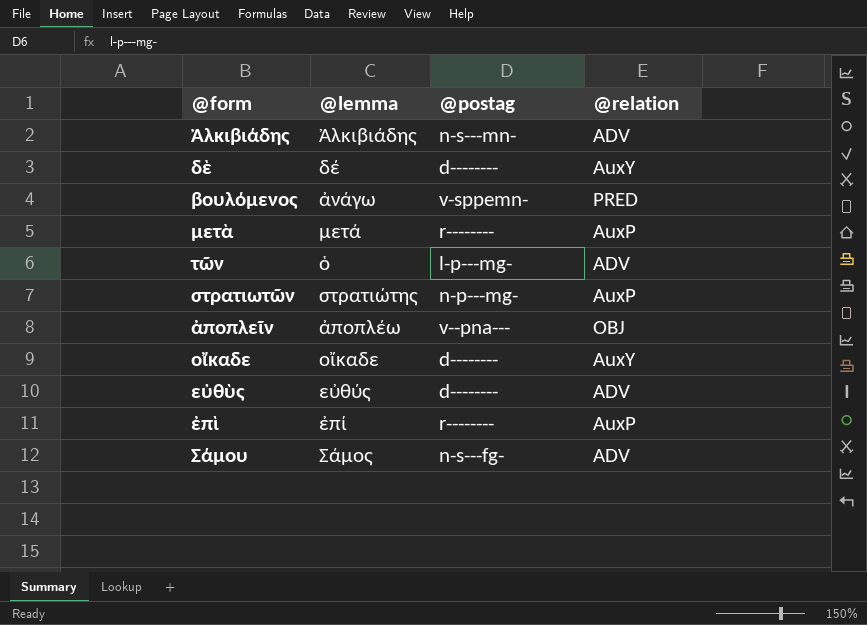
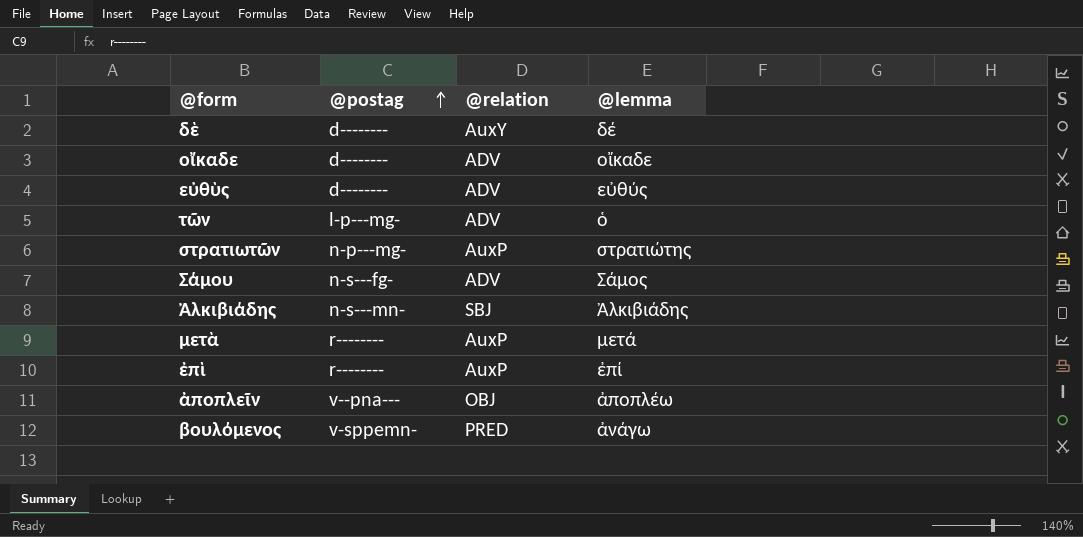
row order: none -> @postag ascending
column @lemma | position: 2 -> 4
οἴκαδε | @relation: AuxY -> ADV
Ἀλκιβιάδης | @relation: ADV -> SBJ

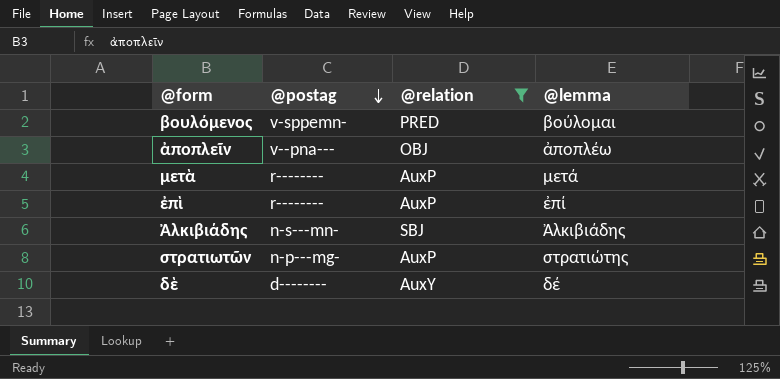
filter: none -> @relation != ADV
row order: @postag ascending -> @postag descending
βουλόμενος | @lemma: ἀνάγω -> βούλομαι

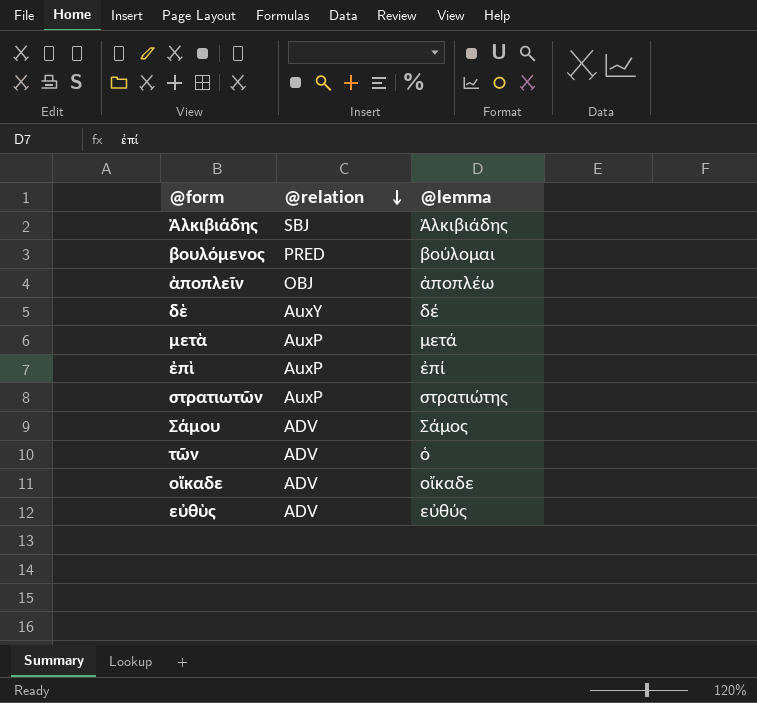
filter: @relation != ADV -> none
row order: @postag descending -> @relation descending
column @postag | position: 2 -> none

